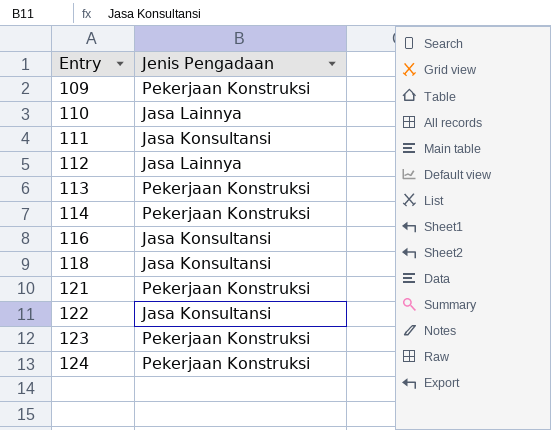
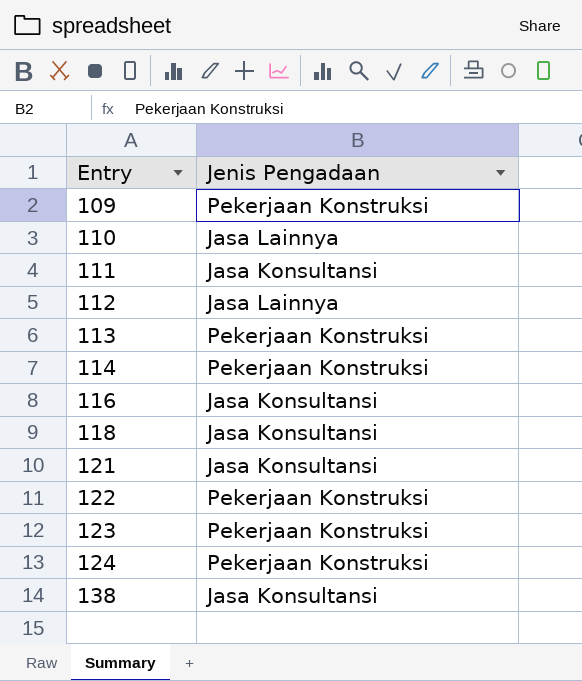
121 | Jenis Pengadaan: Pekerjaan Konstruksi -> Jasa Konsultansi
122 | Jenis Pengadaan: Jasa Konsultansi -> Pekerjaan Konstruksi
row 138: none -> Jasa Konsultansi

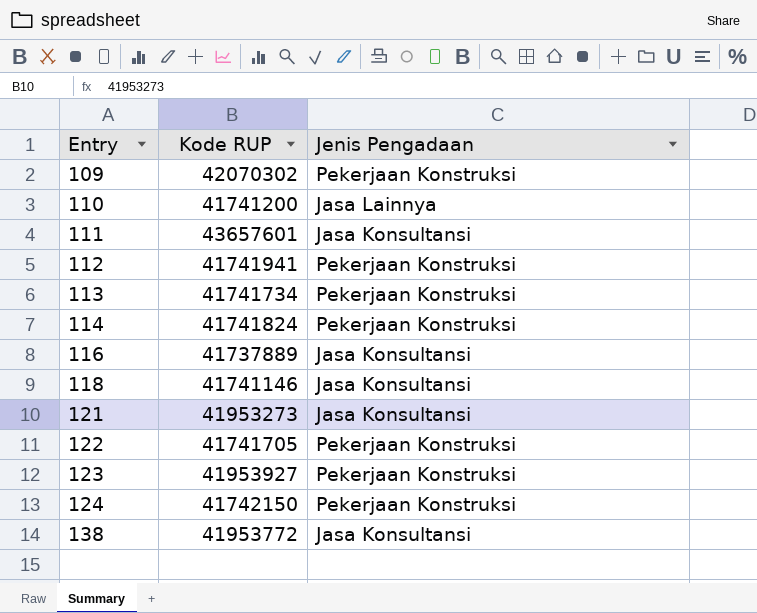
column Kode RUP | position: none -> 2
112 | Jenis Pengadaan: Jasa Lainnya -> Pekerjaan Konstruksi

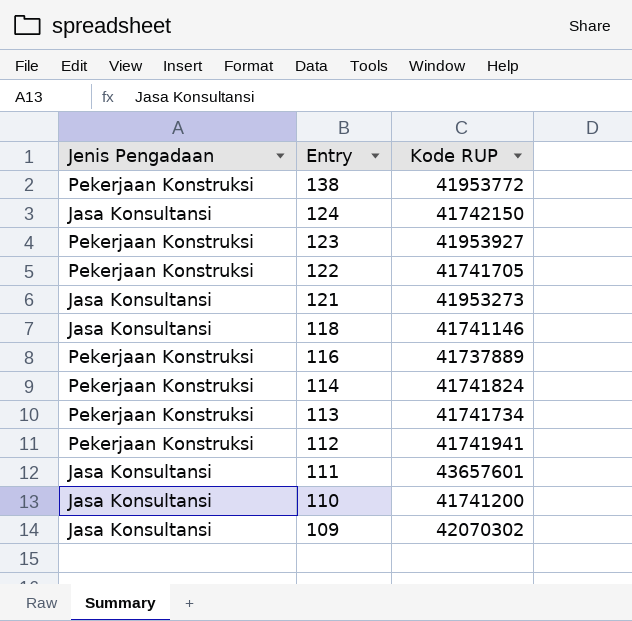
row order: Entry ascending -> Entry descending
column Jenis Pengadaan | position: 3 -> 1
138 | Jenis Pengadaan: Jasa Konsultansi -> Pekerjaan Konstruksi
124 | Jenis Pengadaan: Pekerjaan Konstruksi -> Jasa Konsultansi
116 | Jenis Pengadaan: Jasa Konsultansi -> Pekerjaan Konstruksi
110 | Jenis Pengadaan: Jasa Lainnya -> Jasa Konsultansi
109 | Jenis Pengadaan: Pekerjaan Konstruksi -> Jasa Konsultansi

